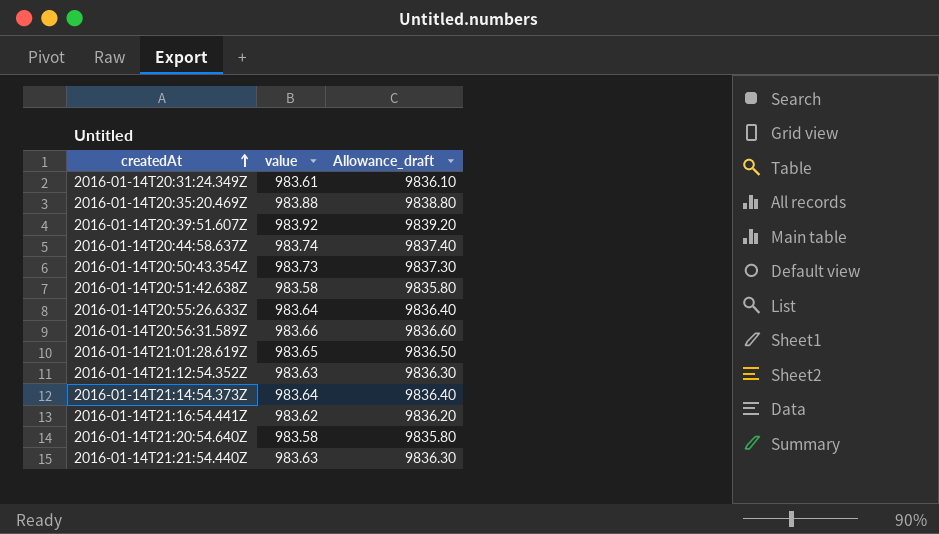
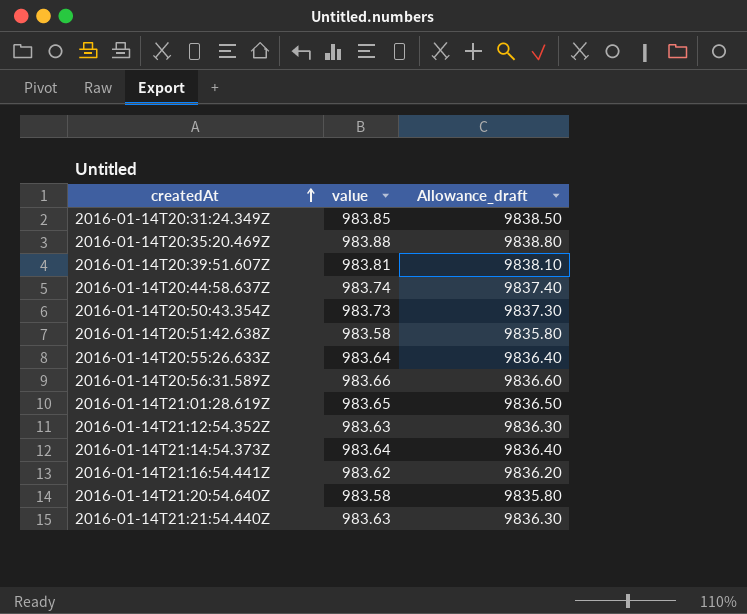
2016-01-14T20:31:24.349Z | value: 983.61 -> 983.85
2016-01-14T20:31:24.349Z | Allowance_draft: 9836.10 -> 9838.50
2016-01-14T20:39:51.607Z | value: 983.92 -> 983.81
2016-01-14T20:39:51.607Z | Allowance_draft: 9839.20 -> 9838.10

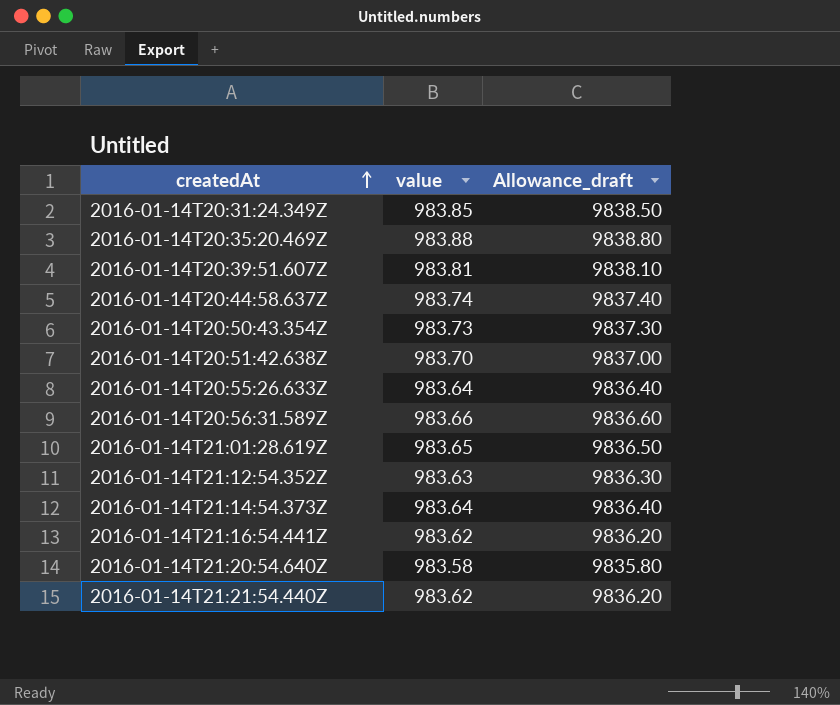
2016-01-14T20:51:42.638Z | value: 983.58 -> 983.70
2016-01-14T20:51:42.638Z | Allowance_draft: 9835.80 -> 9837.00
2016-01-14T21:21:54.440Z | value: 983.63 -> 983.62
2016-01-14T21:21:54.440Z | Allowance_draft: 9836.30 -> 9836.20

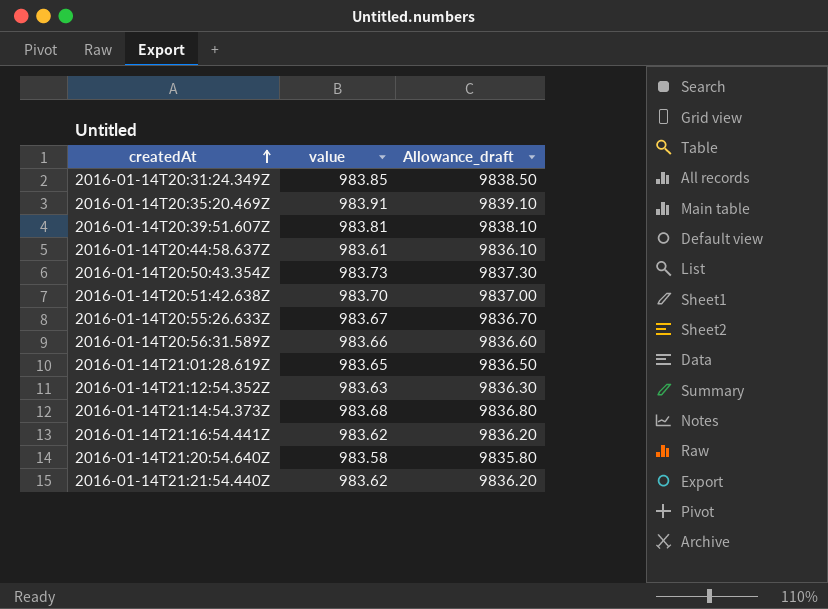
2016-01-14T20:35:20.469Z | value: 983.88 -> 983.91
2016-01-14T20:35:20.469Z | Allowance_draft: 9838.80 -> 9839.10
2016-01-14T20:44:58.637Z | value: 983.74 -> 983.61
2016-01-14T20:44:58.637Z | Allowance_draft: 9837.40 -> 9836.10
2016-01-14T20:55:26.633Z | value: 983.64 -> 983.67
2016-01-14T20:55:26.633Z | Allowance_draft: 9836.40 -> 9836.70
2016-01-14T21:14:54.373Z | value: 983.64 -> 983.68
2016-01-14T21:14:54.373Z | Allowance_draft: 9836.40 -> 9836.80

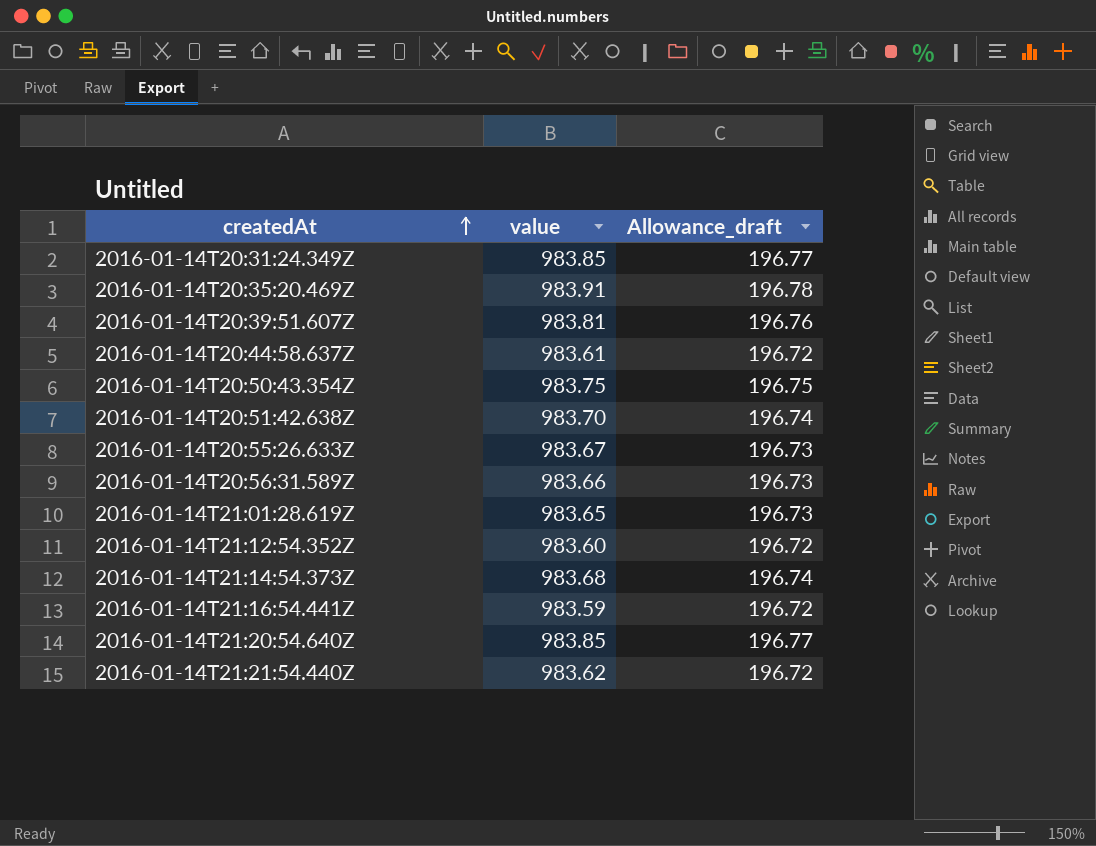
column Allowance_draft | formula: [value] * 10 -> [value] * 0.2
2016-01-14T20:50:43.354Z | value: 983.73 -> 983.75
2016-01-14T21:12:54.352Z | value: 983.63 -> 983.60
2016-01-14T21:16:54.441Z | value: 983.62 -> 983.59
2016-01-14T21:20:54.640Z | value: 983.58 -> 983.85

